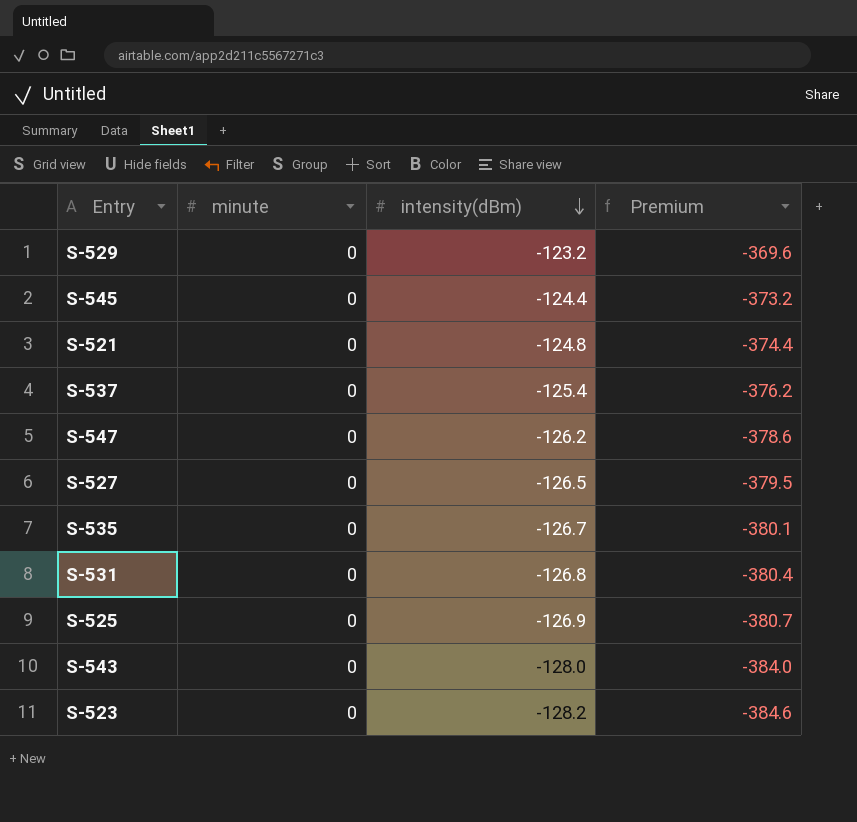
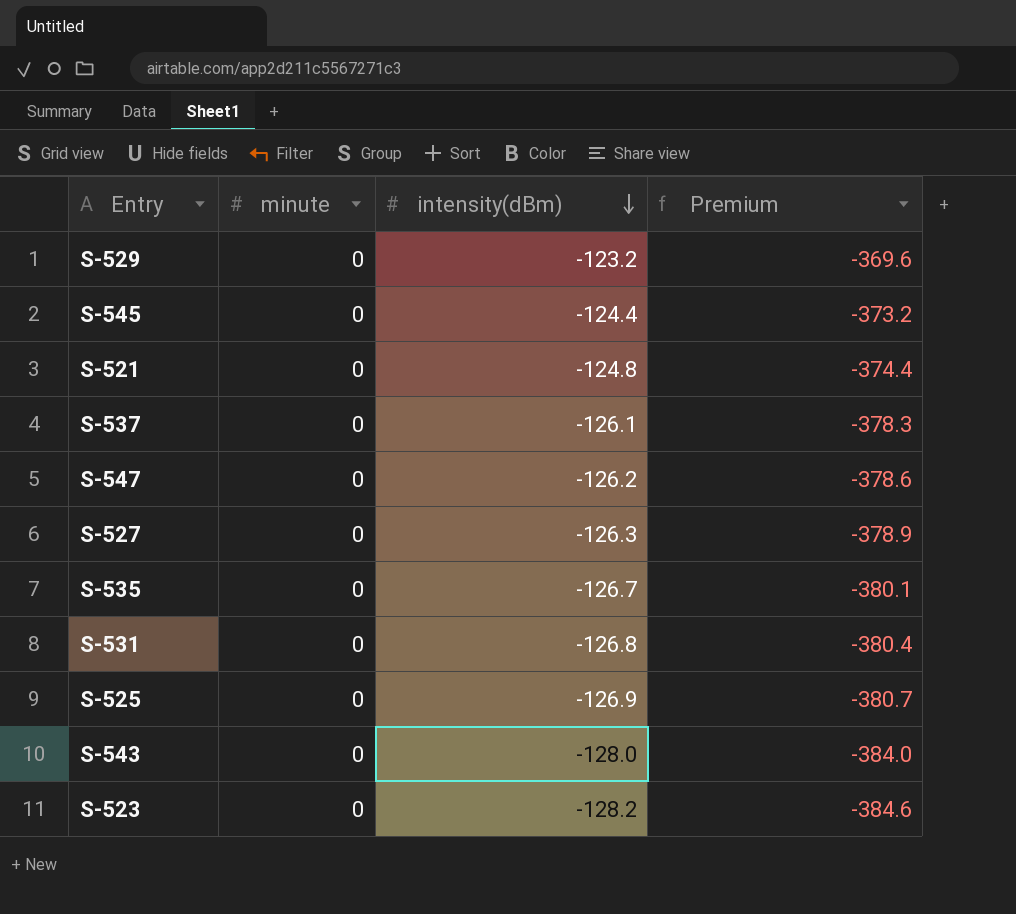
S-537 | intensity(dBm): -125.4 -> -126.1
S-537 | Premium: -376.2 -> -378.3
S-527 | intensity(dBm): -126.5 -> -126.3
S-527 | Premium: -379.5 -> -378.9

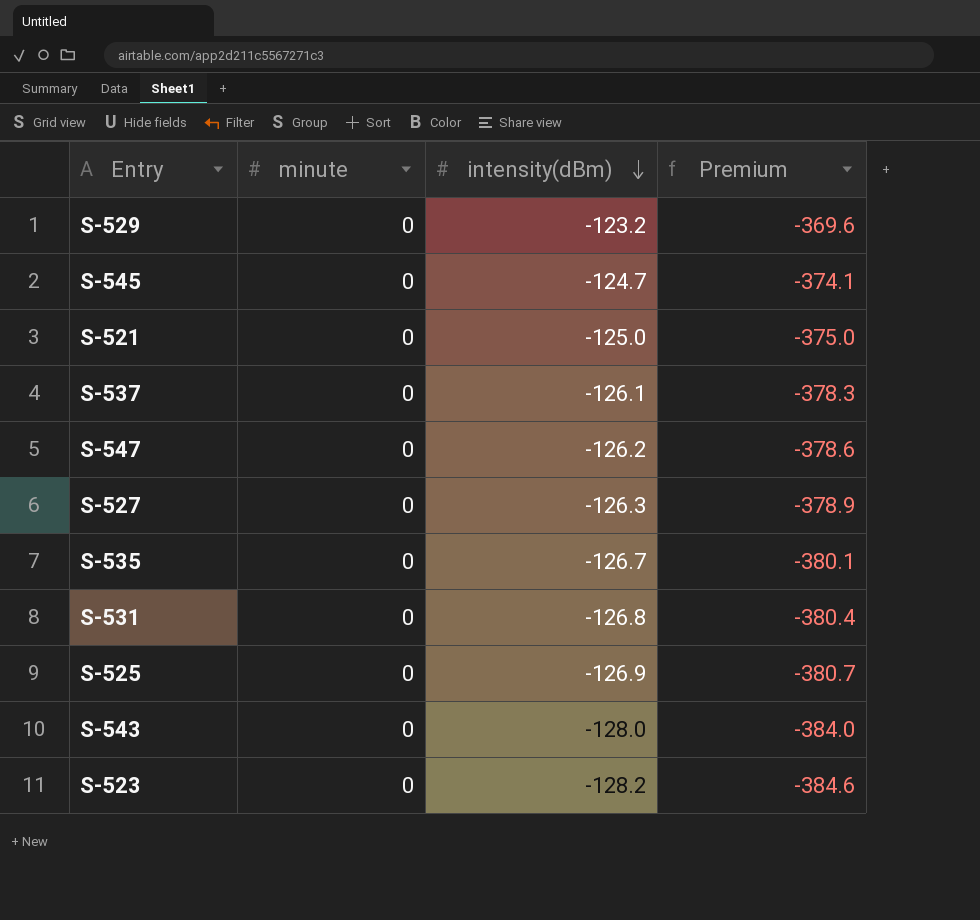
S-545 | intensity(dBm): -124.4 -> -124.7
S-545 | Premium: -373.2 -> -374.1
S-521 | intensity(dBm): -124.8 -> -125.0
S-521 | Premium: -374.4 -> -375.0

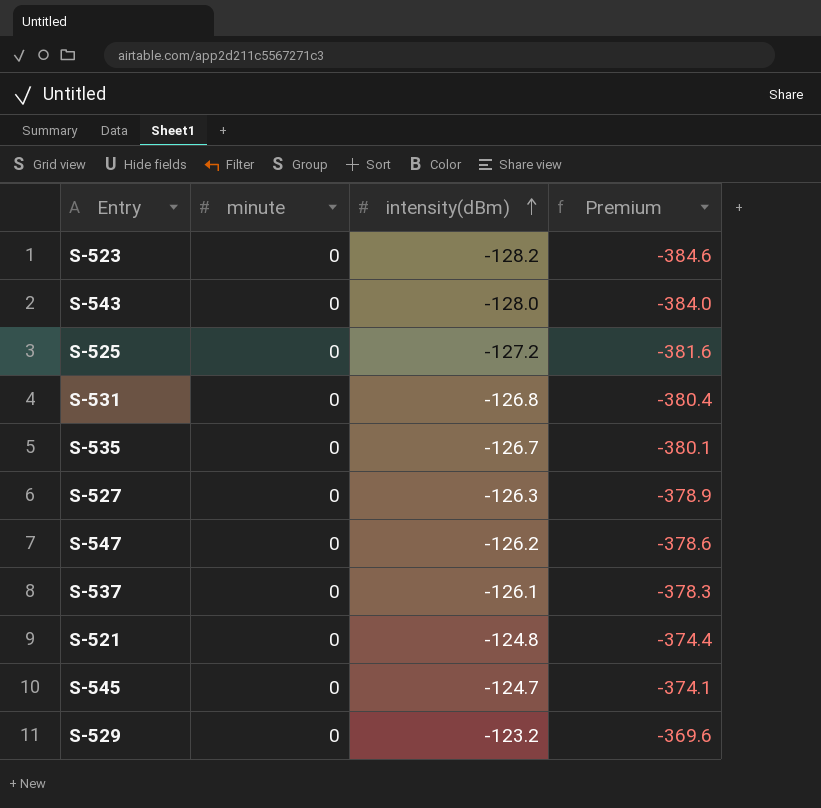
row order: intensity(dBm) descending -> intensity(dBm) ascending
S-525 | intensity(dBm): -126.9 -> -127.2
S-525 | Premium: -380.7 -> -381.6
S-521 | intensity(dBm): -125.0 -> -124.8
S-521 | Premium: -375.0 -> -374.4

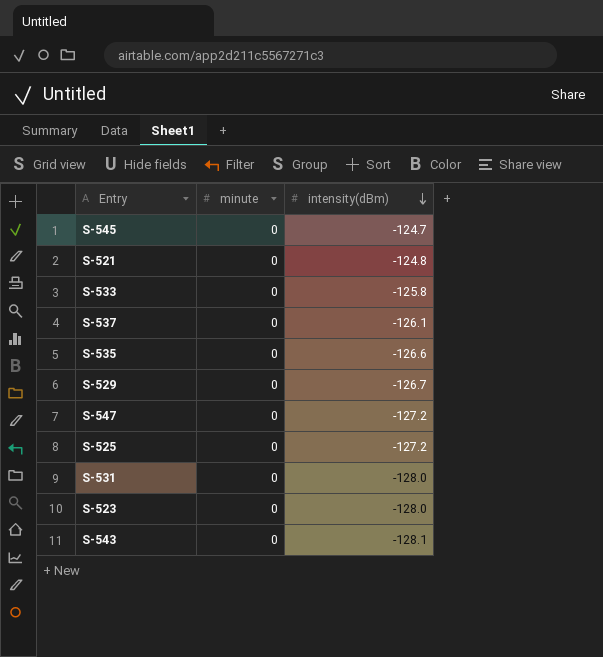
row order: intensity(dBm) ascending -> intensity(dBm) descending
column Premium | formula: [intensity(dBm)] * 3 -> none
row S-527: 0 | -126.3 | -378.9 -> none
row S-533: none -> 0 | -125.8
S-535 | intensity(dBm): -126.7 -> -126.6
S-529 | intensity(dBm): -123.2 -> -126.7
S-547 | intensity(dBm): -126.2 -> -127.2
S-531 | intensity(dBm): -126.8 -> -128.0
S-523 | intensity(dBm): -128.2 -> -128.0
S-543 | intensity(dBm): -128.0 -> -128.1

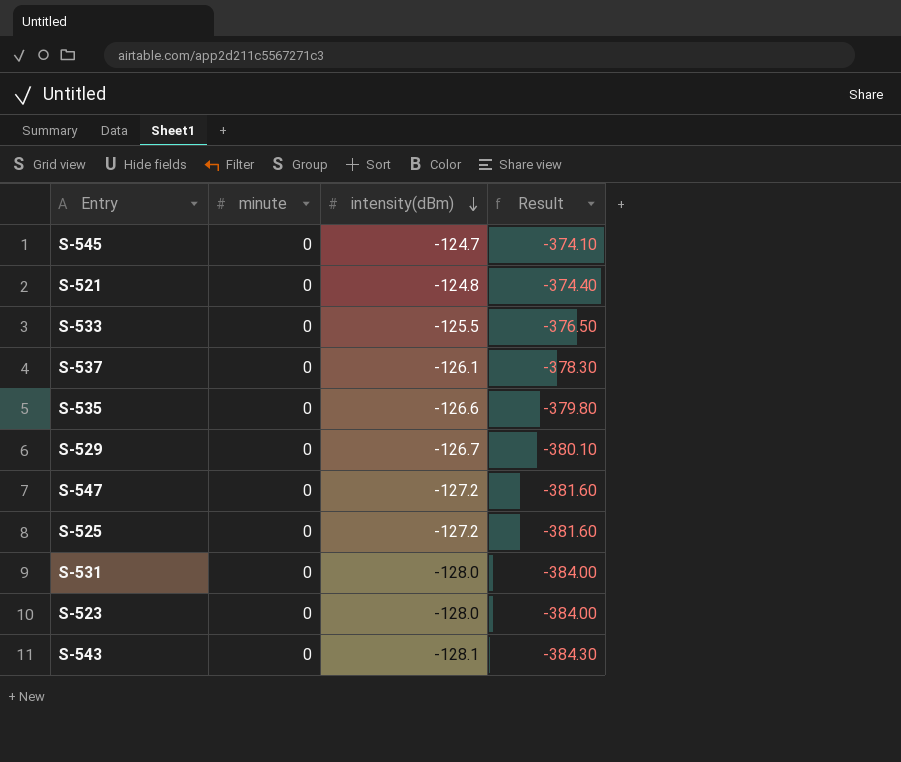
column Result | formula: none -> [intensity(dBm)] * 3
S-533 | intensity(dBm): -125.8 -> -125.5

